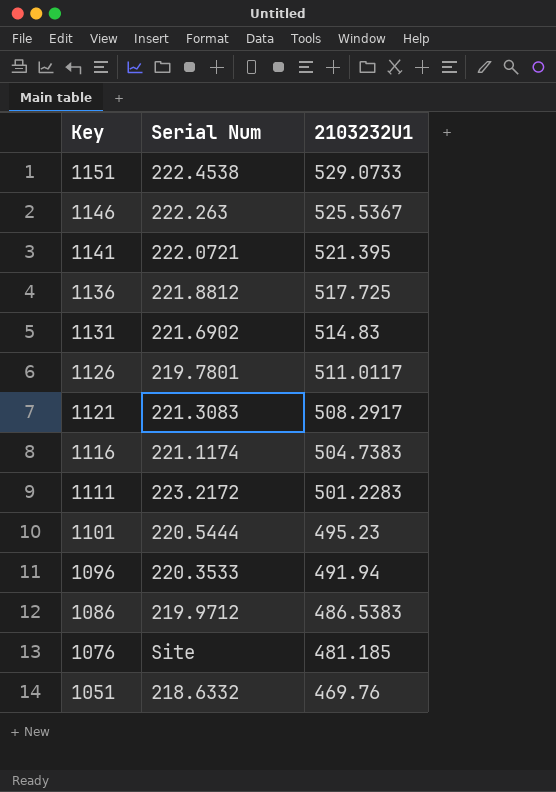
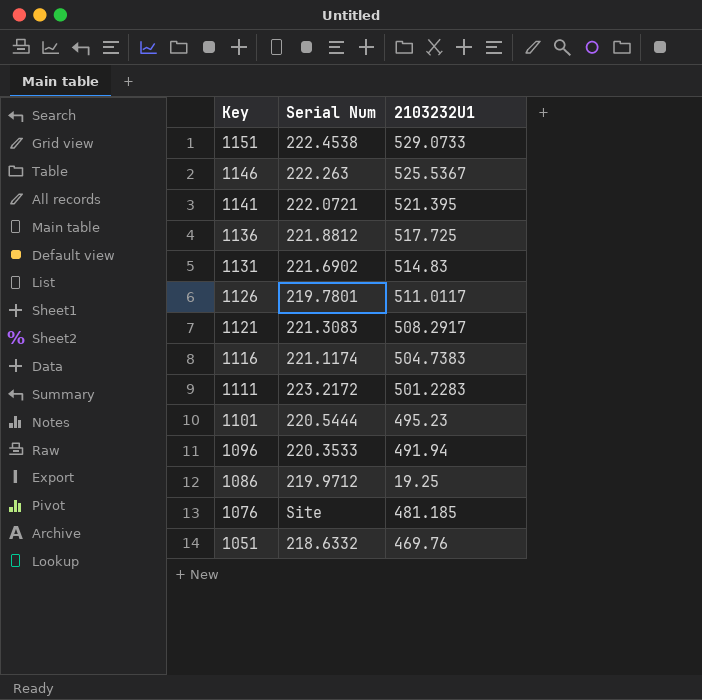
1086 | 2103232U1: 486.5383 -> 19.25

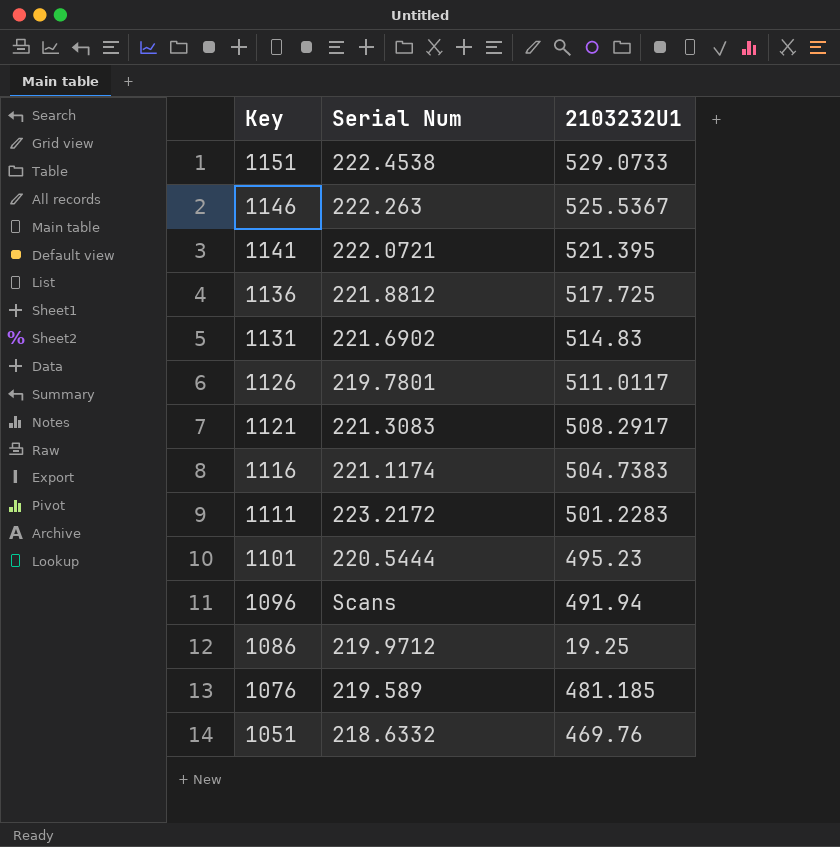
1096 | Serial Num: 220.3533 -> Scans
1076 | Serial Num: Site -> 219.589

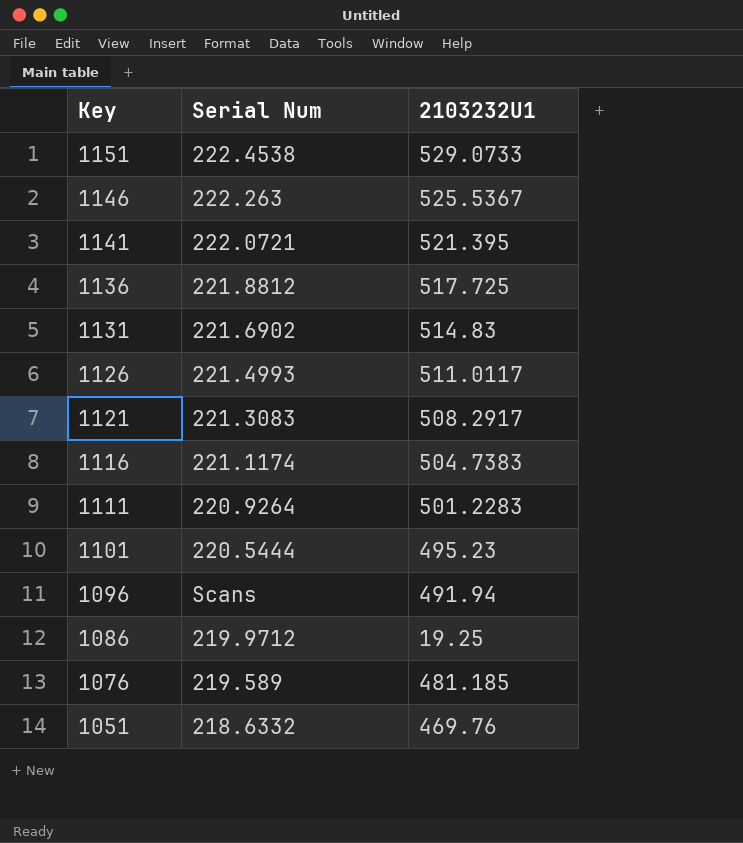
1126 | Serial Num: 219.7801 -> 221.4993
1111 | Serial Num: 223.2172 -> 220.9264

